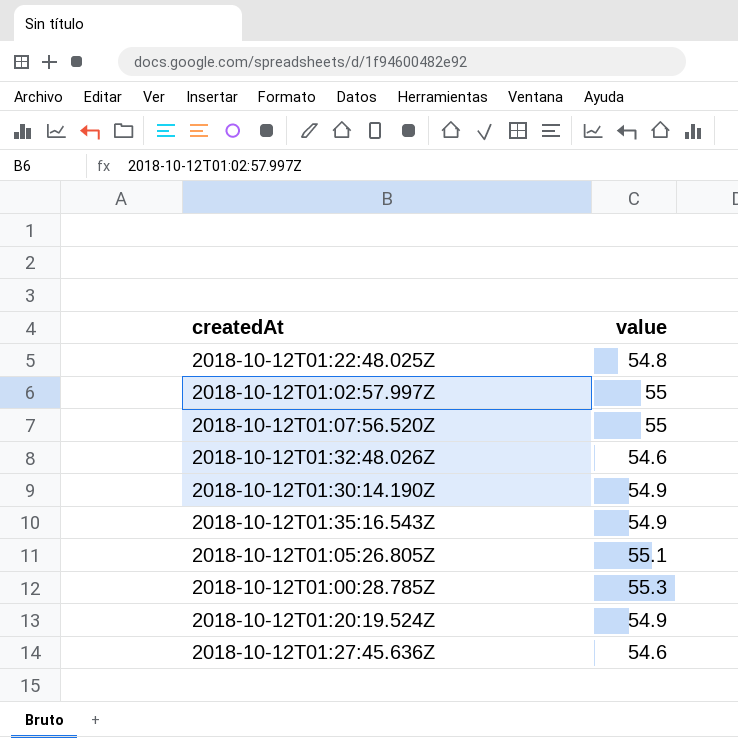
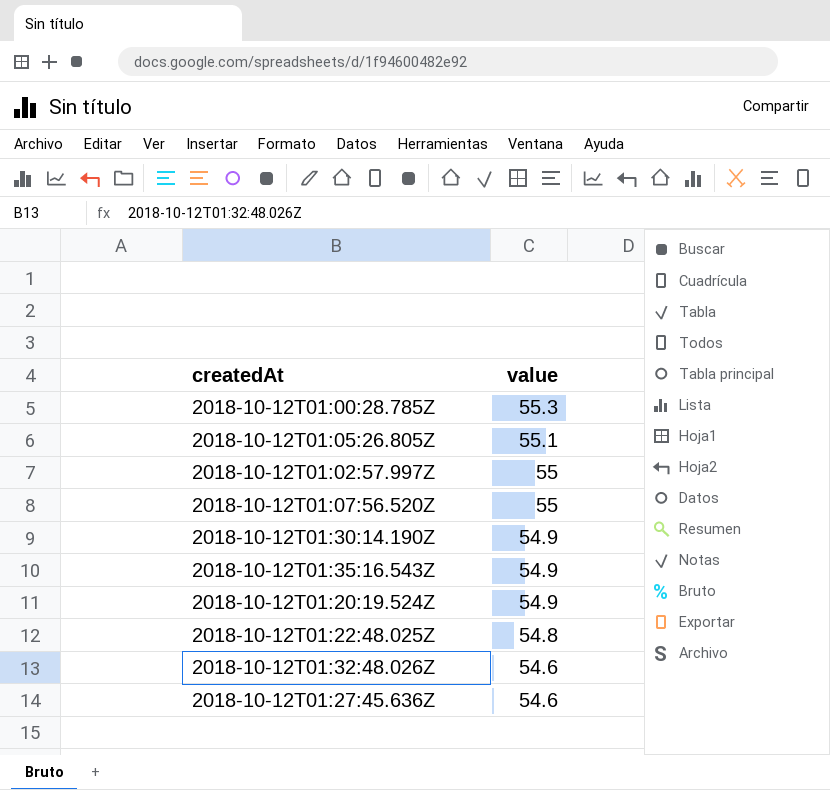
row order: none -> value descending

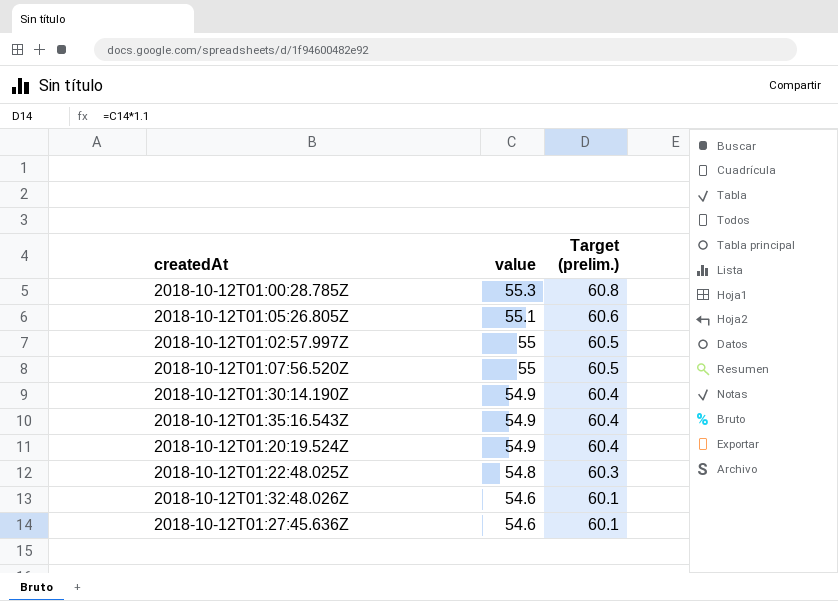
column Target (prelim.) | formula: none -> [value] * 1.1

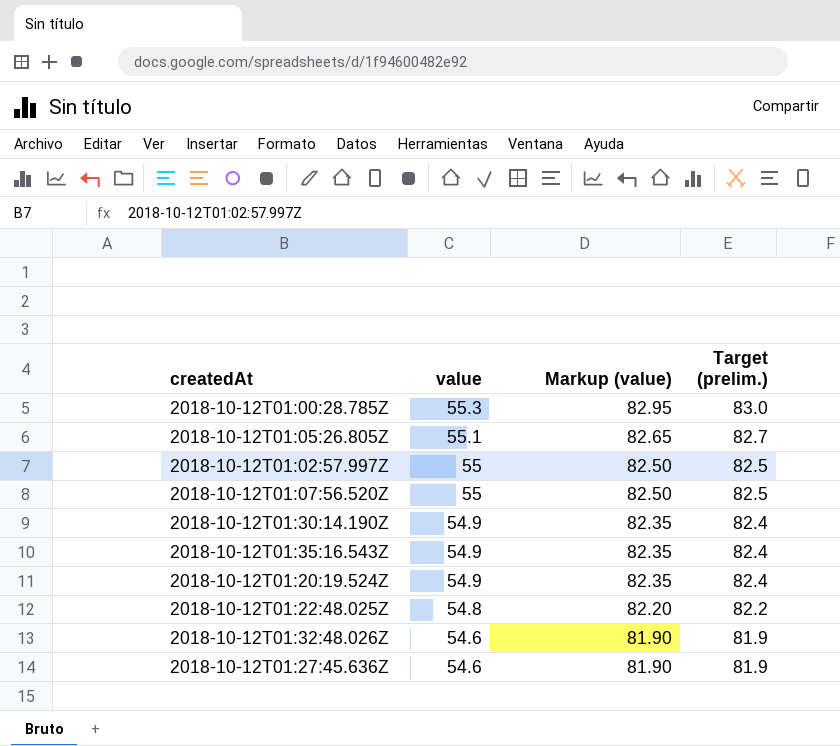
column Markup (value) | formula: none -> [value] * 1.5
column Target (prelim.) | formula: [value] * 1.1 -> [value] * 1.5

